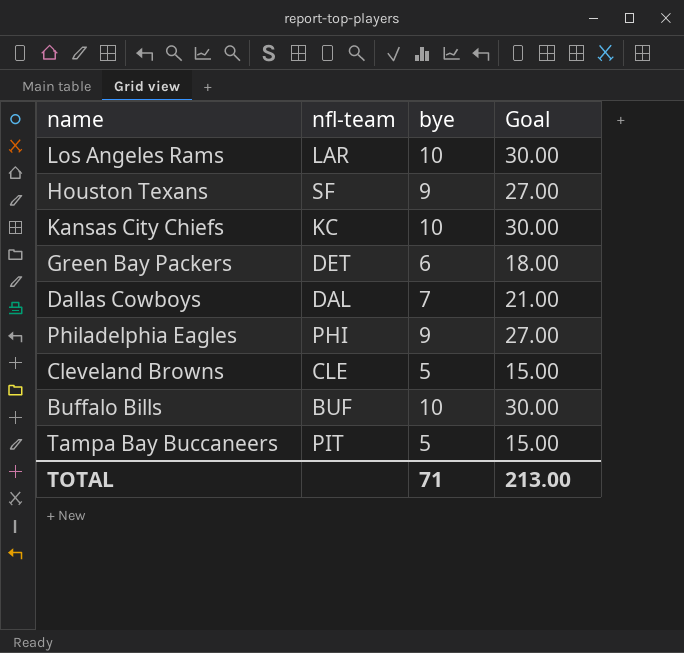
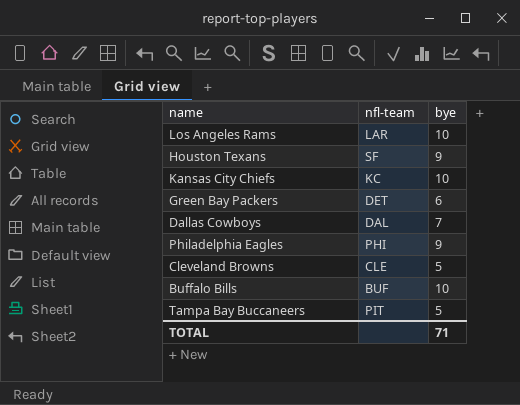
column Goal | formula: [bye] * 3 -> none

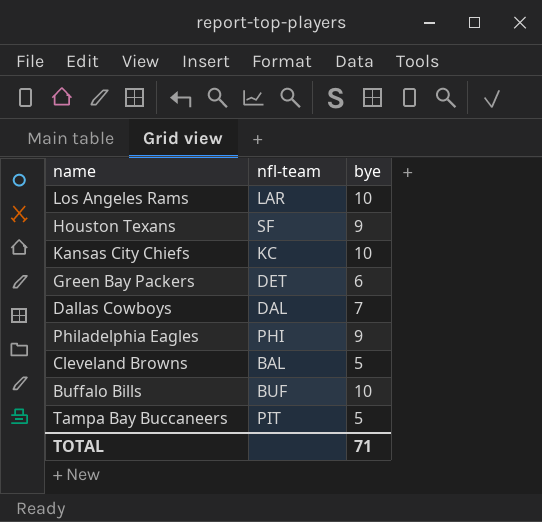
Cleveland Browns | nfl-team: CLE -> BAL

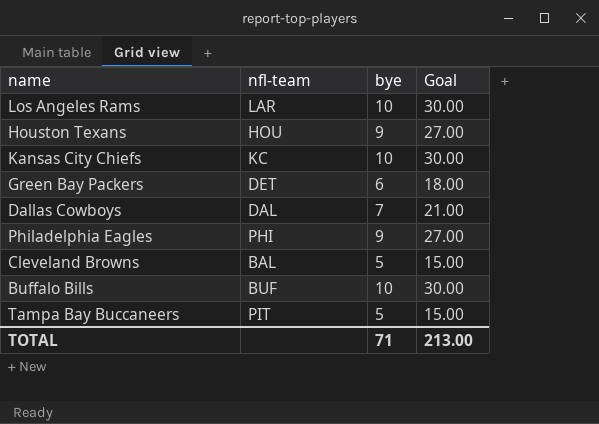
column Goal | formula: none -> [bye] * 3
Houston Texans | nfl-team: SF -> HOU

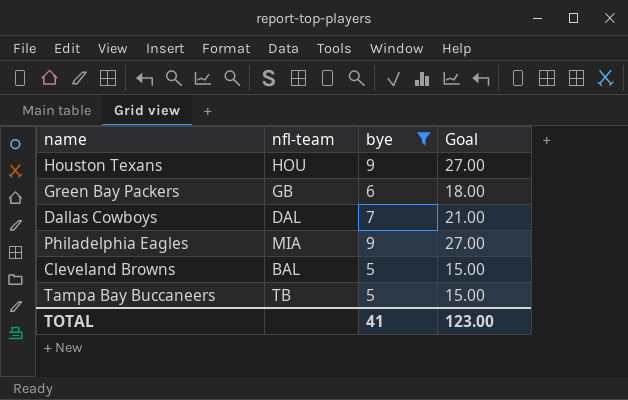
filter: none -> bye != 10
Green Bay Packers | nfl-team: DET -> GB
Philadelphia Eagles | nfl-team: PHI -> MIA
Tampa Bay Buccaneers | nfl-team: PIT -> TB
TOTAL | bye: 71 -> 41
TOTAL | Goal: 213.00 -> 123.00

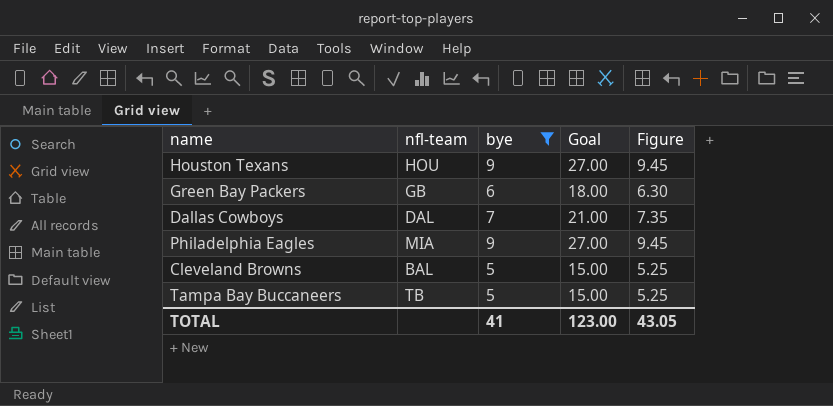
column Figure | formula: none -> [bye] * 1.05

